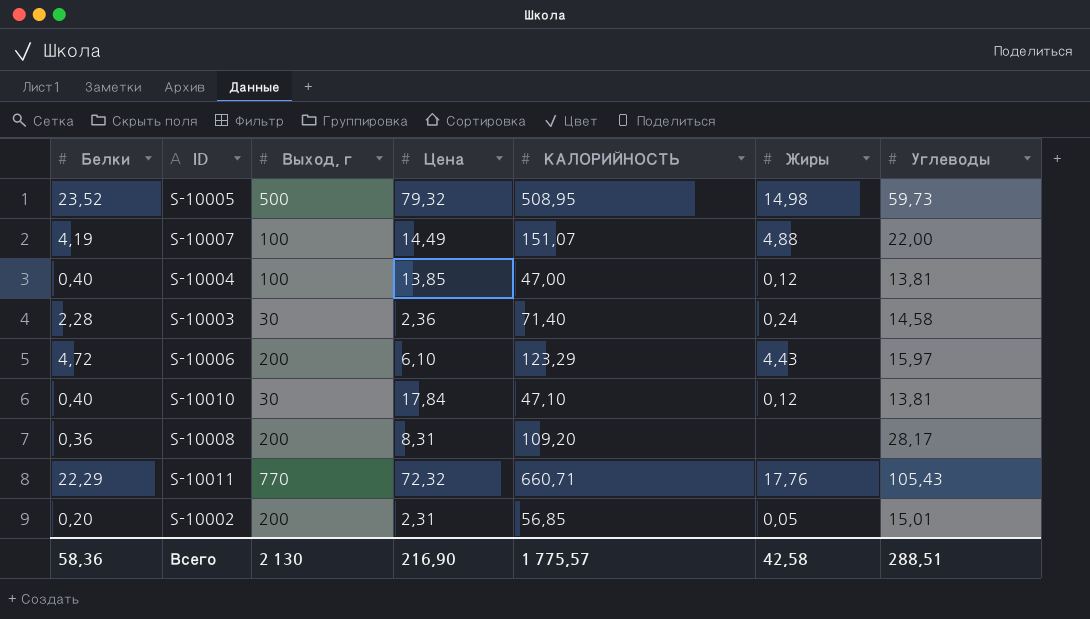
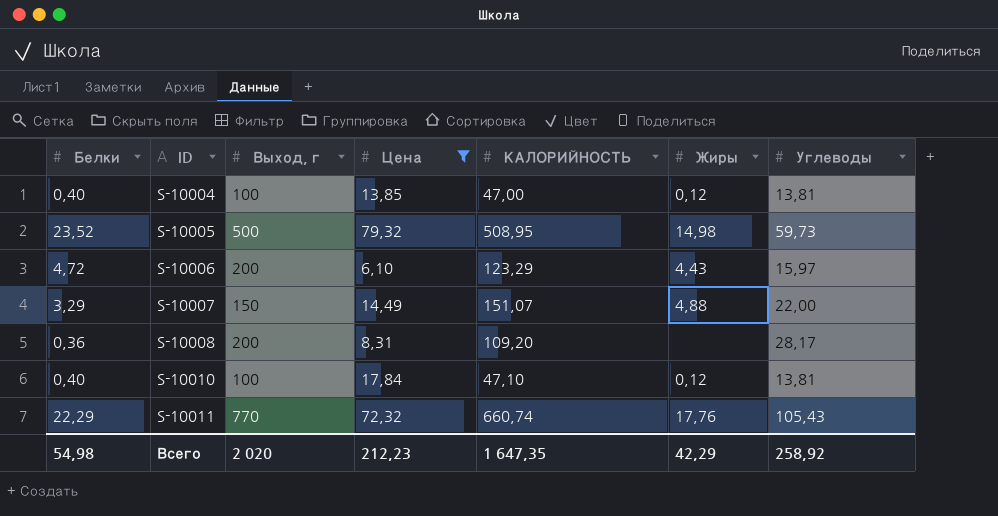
filter: none -> Цена >= 6,10
row order: none -> ID ascending
S-10007 | Белки: 4,19 -> 3,29
S-10007 | Выход, г: 100 -> 150
S-10010 | Выход, г: 30 -> 100
S-10011 | КАЛОРИЙНОСТЬ: 660,71 -> 660,74
Всего | Белки: 58,36 -> 54,98
Всего | Выход, г: 2 130 -> 2 020
Всего | Цена: 216,90 -> 212,23
Всего | КАЛОРИЙНОСТЬ: 1 775,57 -> 1 647,35
Всего | Жиры: 42,58 -> 42,29
Всего | Углеводы: 288,51 -> 258,92

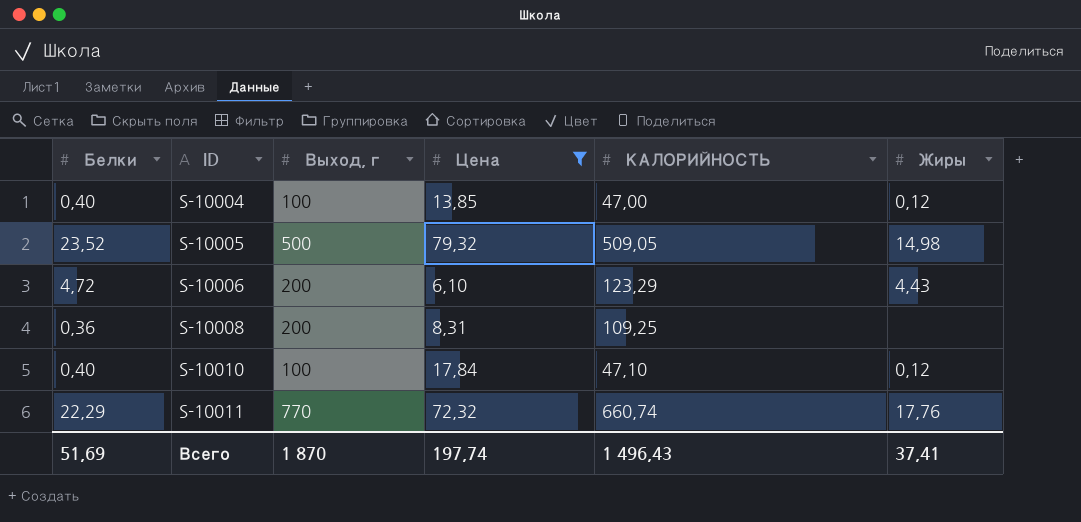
column Углеводы | position: 7 -> none
row S-10007: 3,29 | 150 | 14,49 | 151,07 | 4,88 | 22,00 -> none
S-10005 | КАЛОРИЙНОСТЬ: 508,95 -> 509,05
S-10008 | КАЛОРИЙНОСТЬ: 109,20 -> 109,25
Всего | Белки: 54,98 -> 51,69
Всего | Выход, г: 2 020 -> 1 870
Всего | Цена: 212,23 -> 197,74
Всего | КАЛОРИЙНОСТЬ: 1 647,35 -> 1 496,43
Всего | Жиры: 42,29 -> 37,41

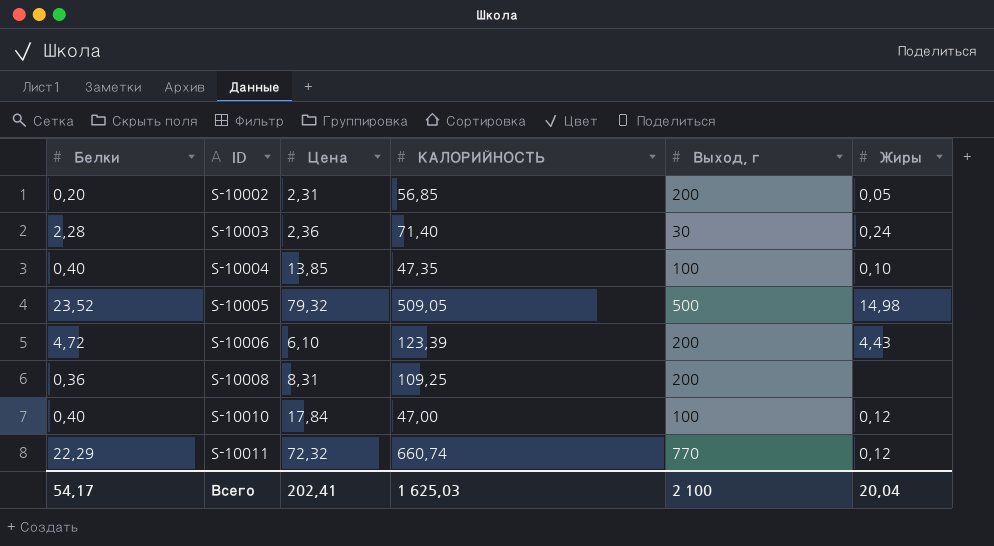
filter: Цена >= 6,10 -> none
column Выход, г | position: 3 -> 5
S-10004 | КАЛОРИЙНОСТЬ: 47,00 -> 47,35
S-10004 | Жиры: 0,12 -> 0,10
S-10006 | КАЛОРИЙНОСТЬ: 123,29 -> 123,39
S-10010 | КАЛОРИЙНОСТЬ: 47,10 -> 47,00
S-10011 | Жиры: 17,76 -> 0,12
Всего | Белки: 51,69 -> 54,17
Всего | Цена: 197,74 -> 202,41
Всего | КАЛОРИЙНОСТЬ: 1 496,43 -> 1 625,03
Всего | Выход, г: 1 870 -> 2 100
Всего | Жиры: 37,41 -> 20,04

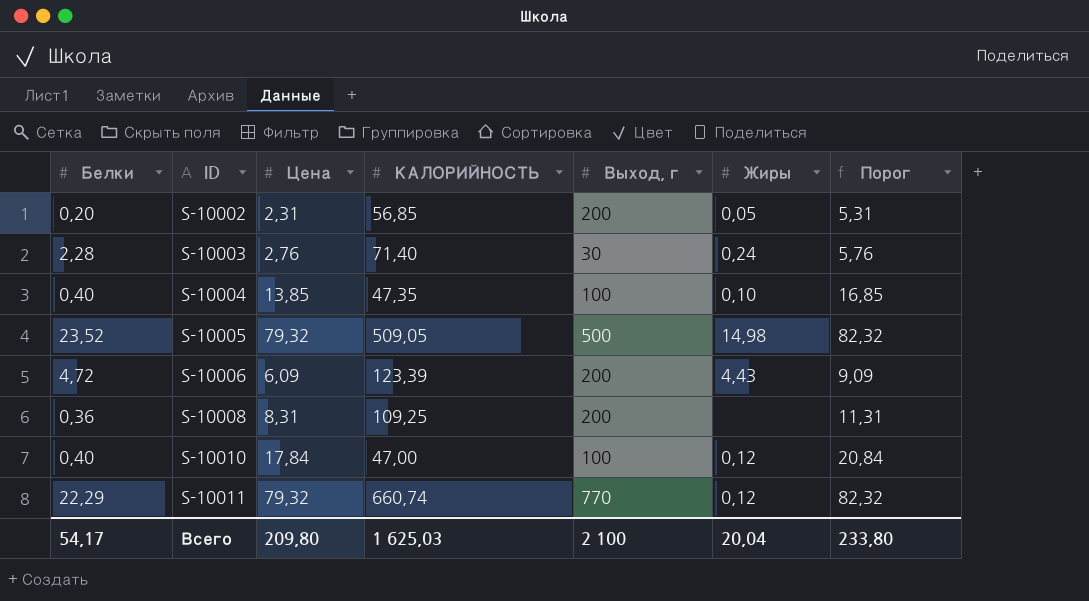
column Порог | formula: none -> [Цена] + 3
S-10003 | Цена: 2,36 -> 2,76
S-10006 | Цена: 6,10 -> 6,09
S-10011 | Цена: 72,32 -> 79,32
Всего | Цена: 202,41 -> 209,80

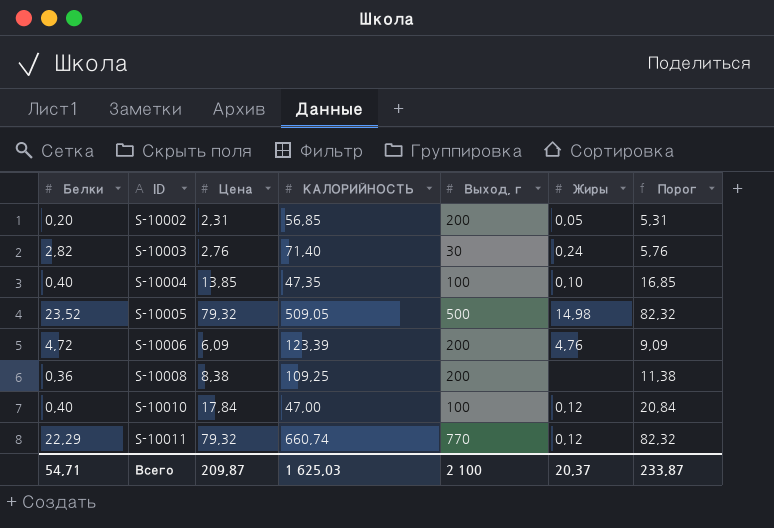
S-10003 | Белки: 2,28 -> 2,82
S-10006 | Жиры: 4,43 -> 4,76
S-10008 | Цена: 8,31 -> 8,38
S-10008 | Порог: 11,31 -> 11,38
Всего | Белки: 54,17 -> 54,71
Всего | Цена: 209,80 -> 209,87
Всего | Жиры: 20,04 -> 20,37
Всего | Порог: 233,80 -> 233,87

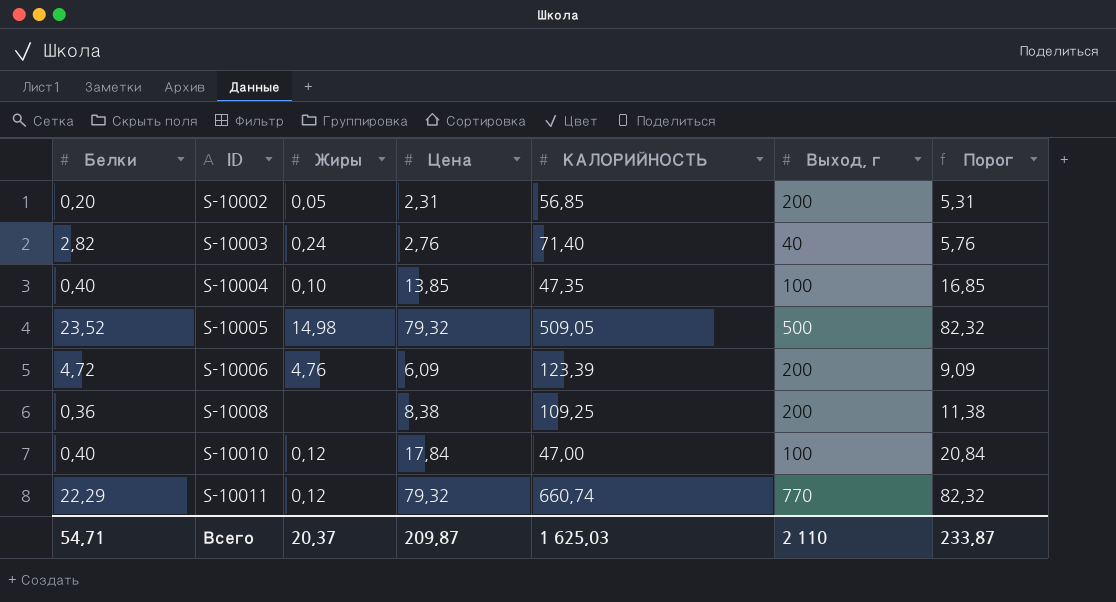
column Жиры | position: 6 -> 3
S-10003 | Выход, г: 30 -> 40
Всего | Выход, г: 2 100 -> 2 110

